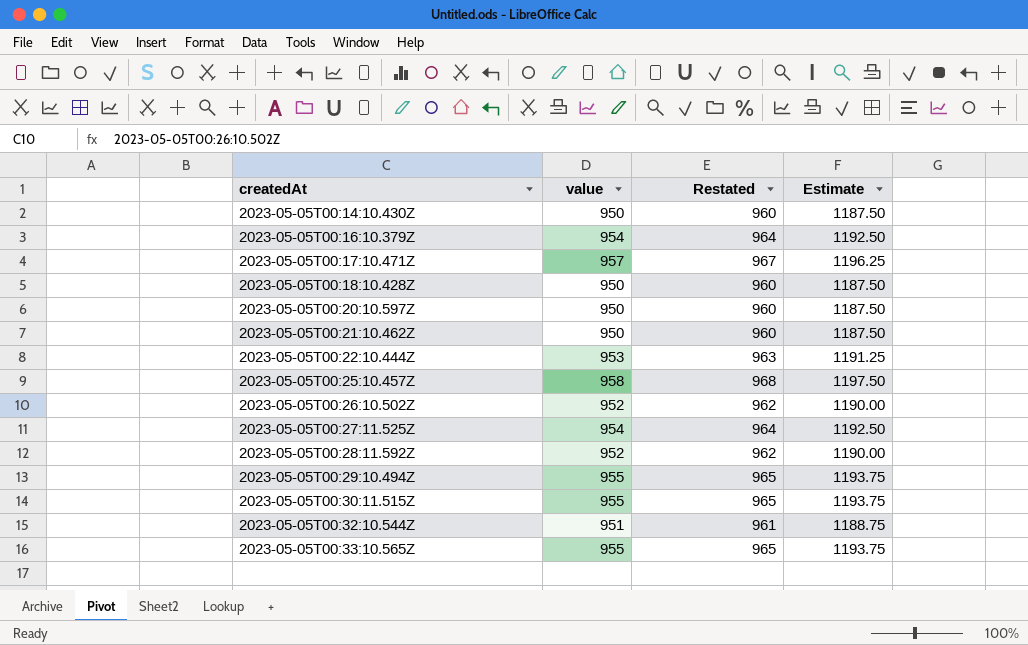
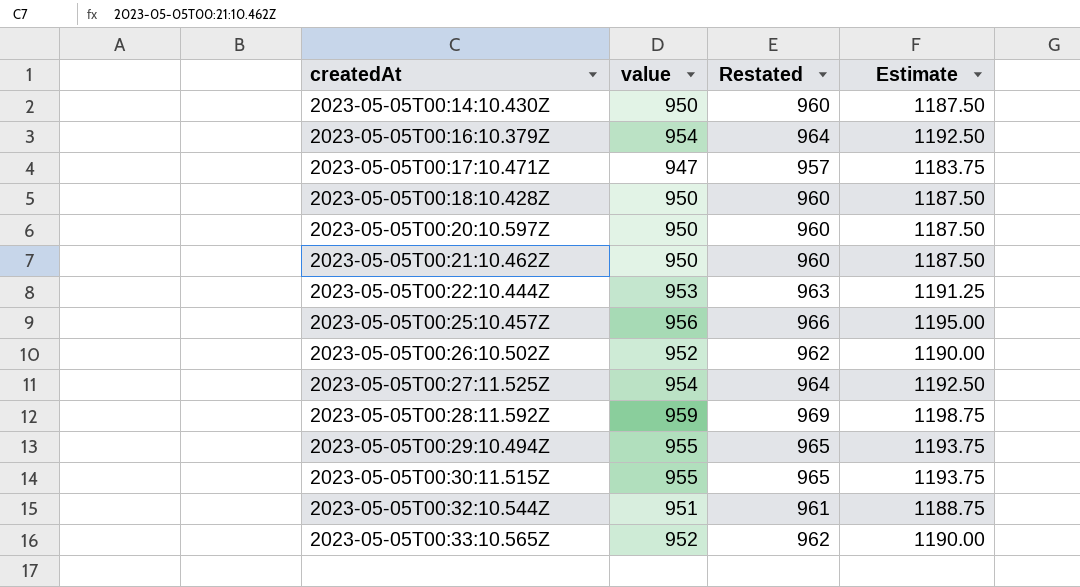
2023-05-05T00:17:10.471Z | value: 957 -> 947
2023-05-05T00:17:10.471Z | Restated: 967 -> 957
2023-05-05T00:17:10.471Z | Estimate: 1196.25 -> 1183.75
2023-05-05T00:25:10.457Z | value: 958 -> 956
2023-05-05T00:25:10.457Z | Restated: 968 -> 966
2023-05-05T00:25:10.457Z | Estimate: 1197.50 -> 1195.00
2023-05-05T00:28:11.592Z | value: 952 -> 959
2023-05-05T00:28:11.592Z | Restated: 962 -> 969
2023-05-05T00:28:11.592Z | Estimate: 1190.00 -> 1198.75
2023-05-05T00:33:10.565Z | value: 955 -> 952
2023-05-05T00:33:10.565Z | Restated: 965 -> 962
2023-05-05T00:33:10.565Z | Estimate: 1193.75 -> 1190.00

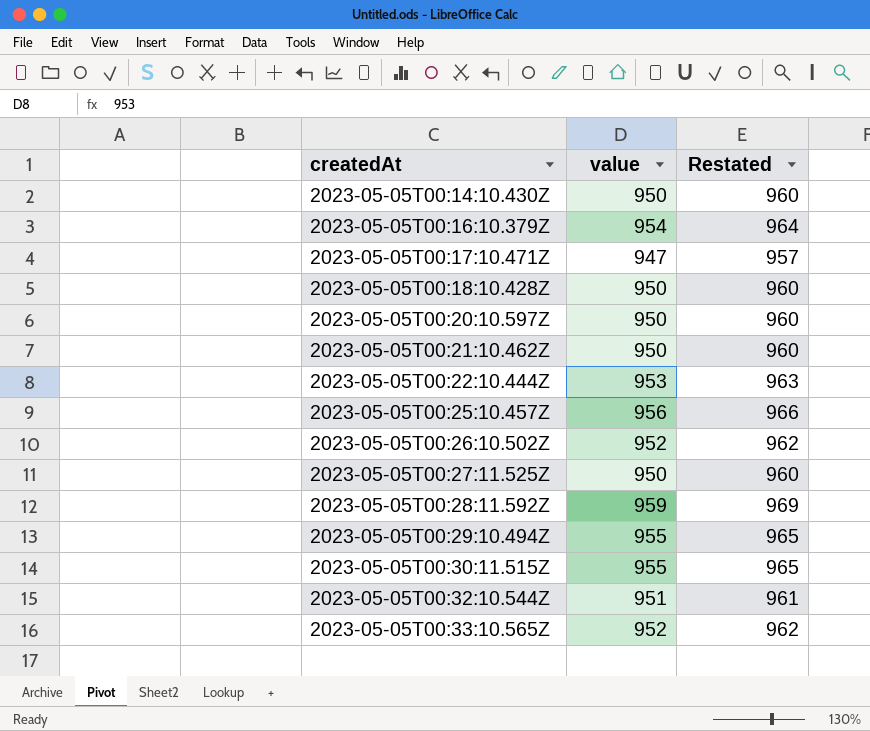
column Estimate | formula: [value] * 1.25 -> none
2023-05-05T00:27:11.525Z | value: 954 -> 950
2023-05-05T00:27:11.525Z | Restated: 964 -> 960

